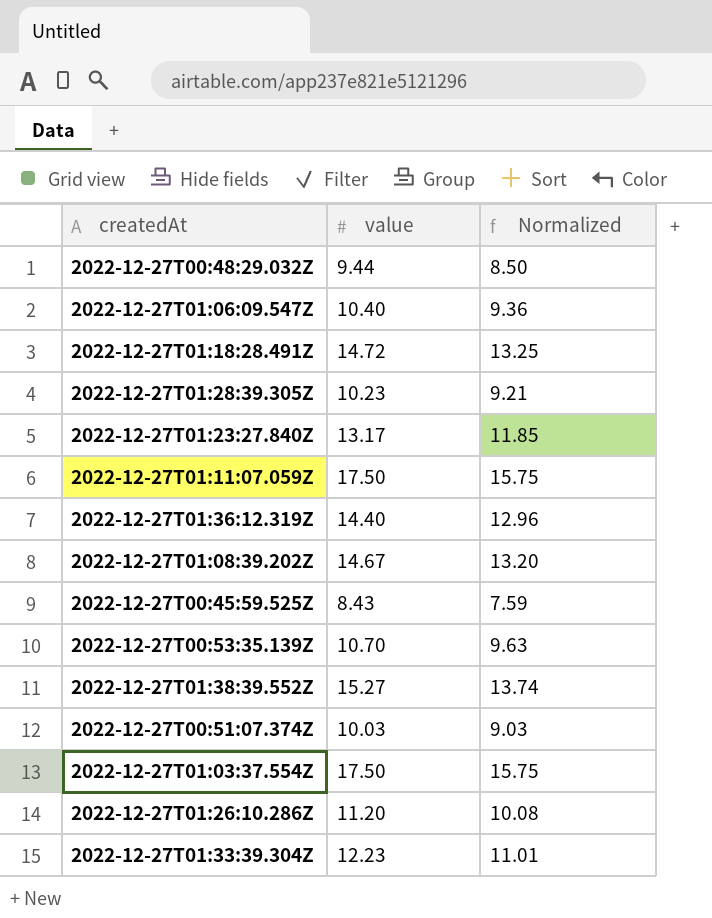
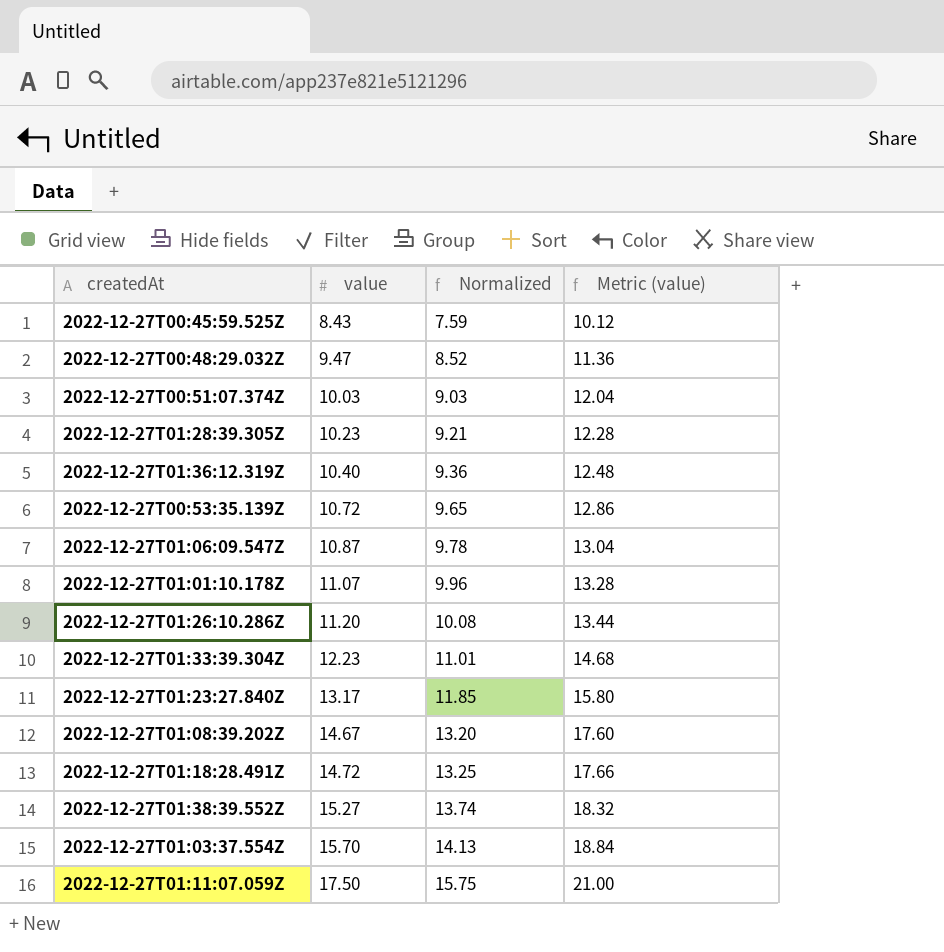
row order: none -> value ascending
column Metric (value) | formula: none -> [value] * 1.2
2022-12-27T00:48:29.032Z | value: 9.44 -> 9.47
2022-12-27T00:48:29.032Z | Normalized: 8.50 -> 8.52
2022-12-27T01:36:12.319Z | value: 14.40 -> 10.40
2022-12-27T01:36:12.319Z | Normalized: 12.96 -> 9.36
2022-12-27T00:53:35.139Z | value: 10.70 -> 10.72
2022-12-27T00:53:35.139Z | Normalized: 9.63 -> 9.65
2022-12-27T01:06:09.547Z | value: 10.40 -> 10.87
2022-12-27T01:06:09.547Z | Normalized: 9.36 -> 9.78
row 2022-12-27T01:01:10.178Z: none -> 11.07 | 9.96 | 13.28
2022-12-27T01:03:37.554Z | value: 17.50 -> 15.70
2022-12-27T01:03:37.554Z | Normalized: 15.75 -> 14.13

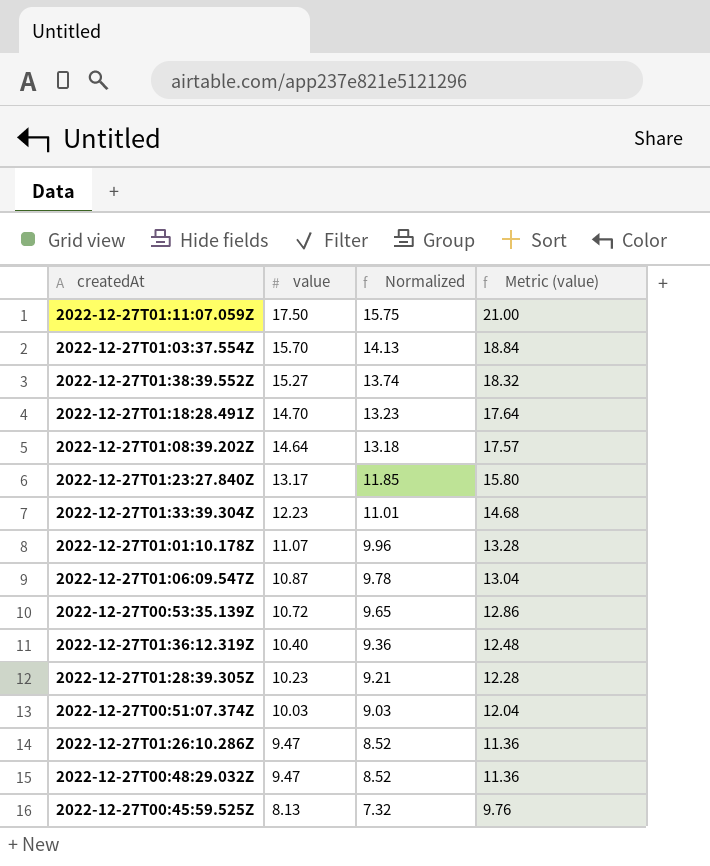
row order: value ascending -> value descending
2022-12-27T01:18:28.491Z | value: 14.72 -> 14.70
2022-12-27T01:18:28.491Z | Normalized: 13.25 -> 13.23
2022-12-27T01:18:28.491Z | Metric (value): 17.66 -> 17.64
2022-12-27T01:08:39.202Z | value: 14.67 -> 14.64
2022-12-27T01:08:39.202Z | Normalized: 13.20 -> 13.18
2022-12-27T01:08:39.202Z | Metric (value): 17.60 -> 17.57
2022-12-27T01:26:10.286Z | value: 11.20 -> 9.47
2022-12-27T01:26:10.286Z | Normalized: 10.08 -> 8.52
2022-12-27T01:26:10.286Z | Metric (value): 13.44 -> 11.36
2022-12-27T00:45:59.525Z | value: 8.43 -> 8.13
2022-12-27T00:45:59.525Z | Normalized: 7.59 -> 7.32
2022-12-27T00:45:59.525Z | Metric (value): 10.12 -> 9.76

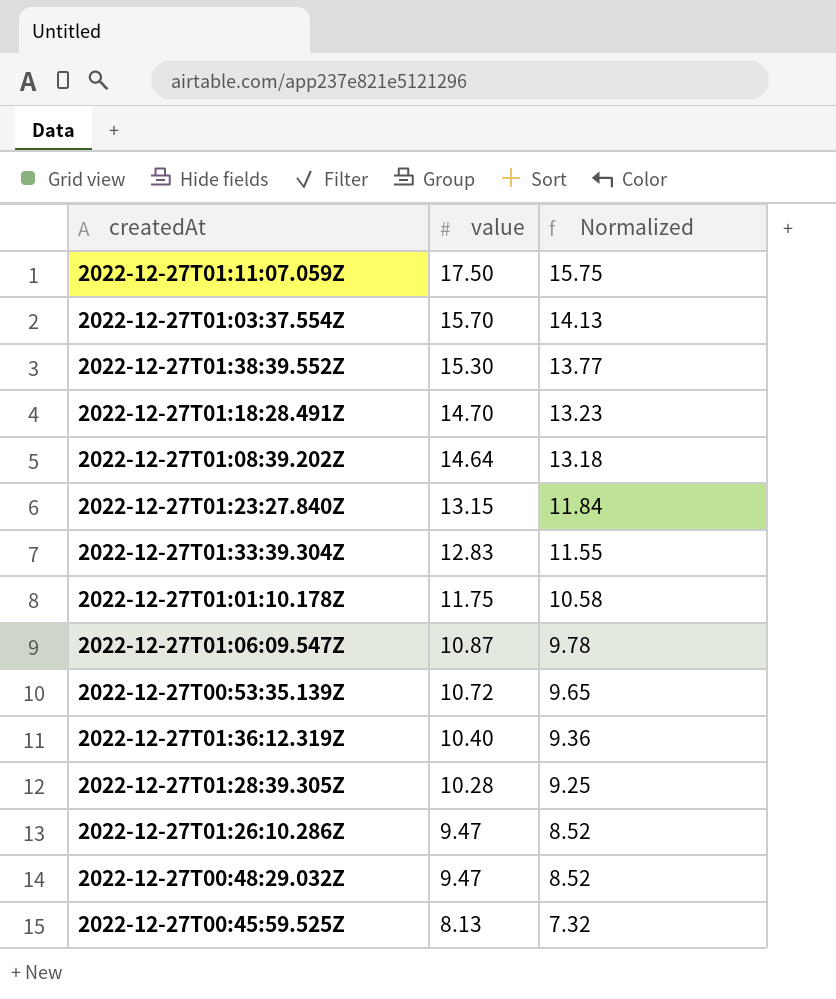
column Metric (value) | formula: [value] * 1.2 -> none
row 2022-12-27T00:51:07.374Z: 10.03 | 9.03 | 12.04 -> none
2022-12-27T01:38:39.552Z | value: 15.27 -> 15.30
2022-12-27T01:38:39.552Z | Normalized: 13.74 -> 13.77
2022-12-27T01:23:27.840Z | value: 13.17 -> 13.15
2022-12-27T01:23:27.840Z | Normalized: 11.85 -> 11.84
2022-12-27T01:33:39.304Z | value: 12.23 -> 12.83
2022-12-27T01:33:39.304Z | Normalized: 11.01 -> 11.55
2022-12-27T01:01:10.178Z | value: 11.07 -> 11.75
2022-12-27T01:01:10.178Z | Normalized: 9.96 -> 10.58
2022-12-27T01:28:39.305Z | value: 10.23 -> 10.28
2022-12-27T01:28:39.305Z | Normalized: 9.21 -> 9.25

